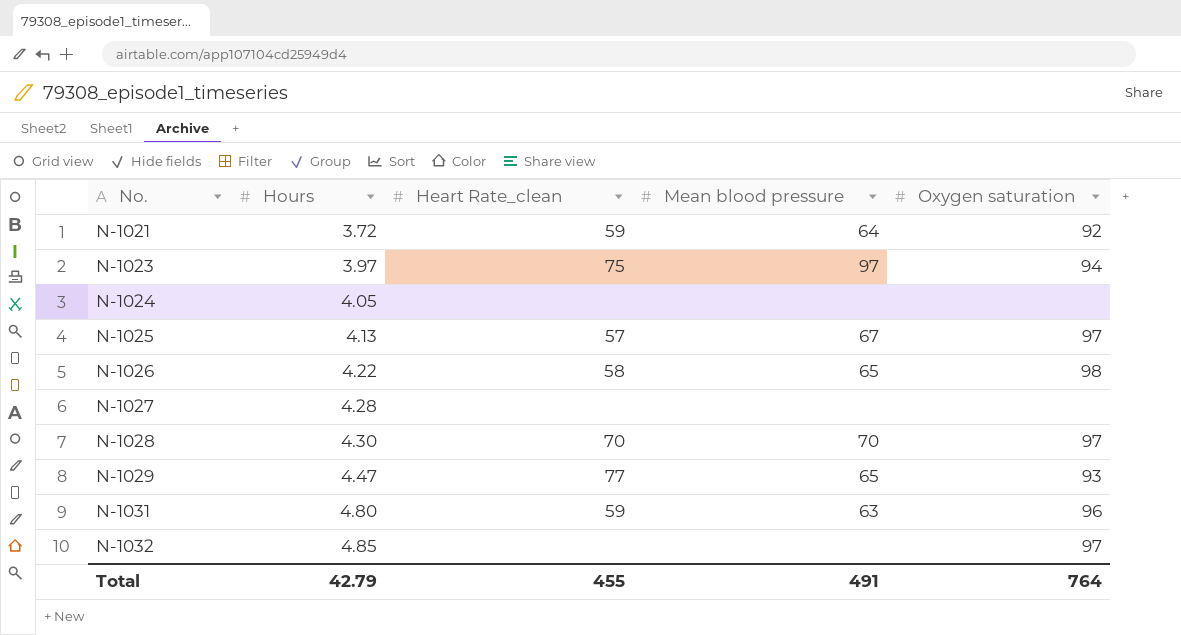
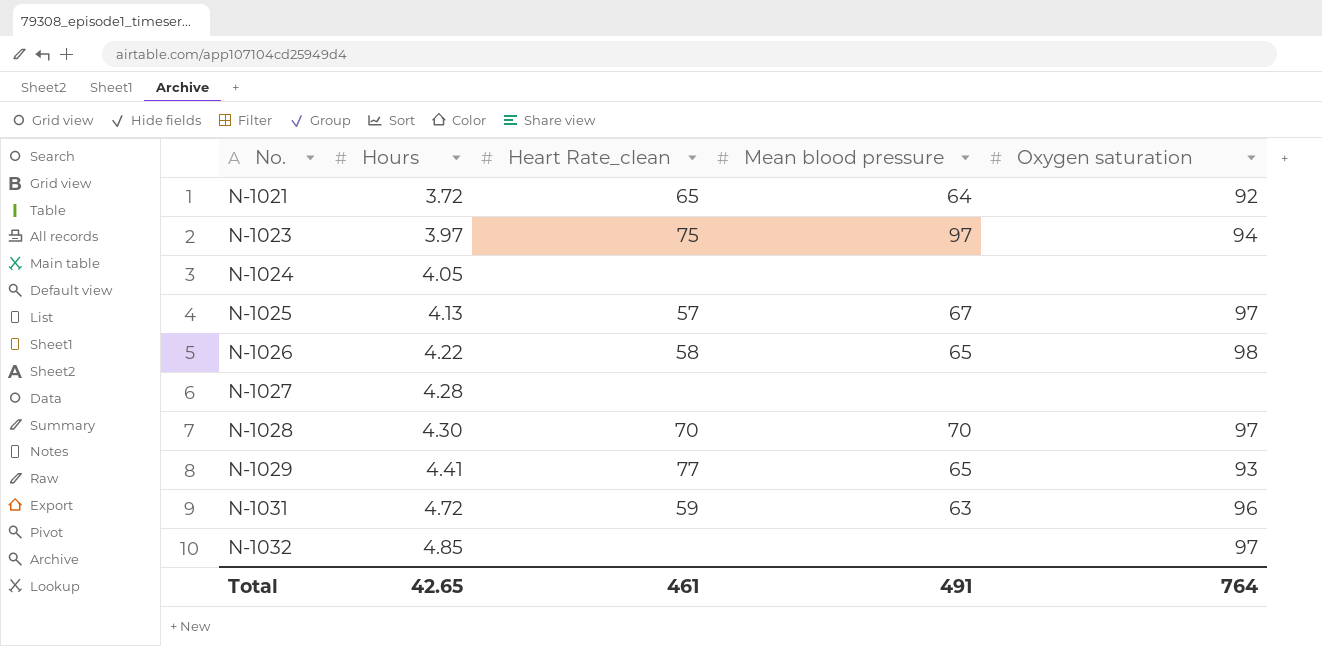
N-1021 | Heart Rate_clean: 59 -> 65
N-1029 | Hours: 4.47 -> 4.41
N-1031 | Hours: 4.80 -> 4.72
Total | Hours: 42.79 -> 42.65
Total | Heart Rate_clean: 455 -> 461

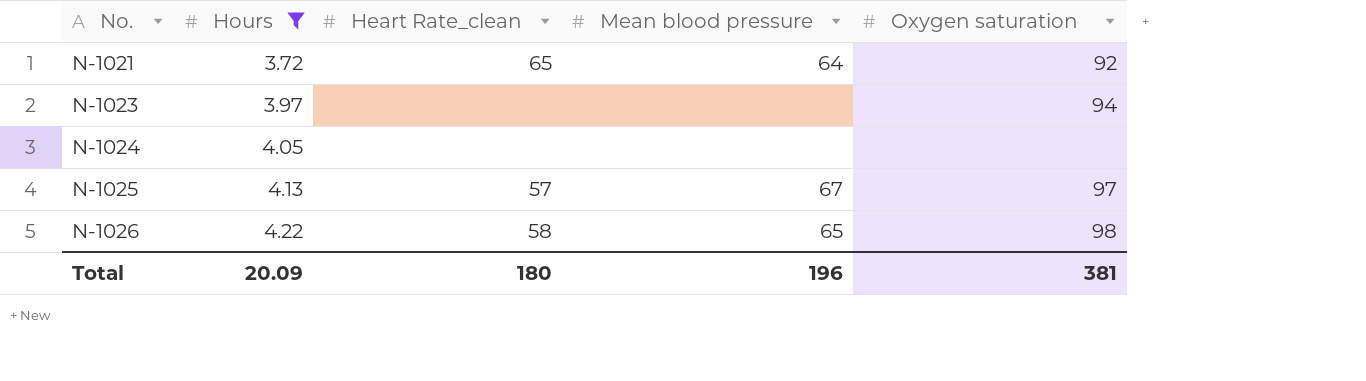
filter: none -> Hours <= 4.22
N-1023 | Heart Rate_clean: 75 -> none
N-1023 | Mean blood pressure: 97 -> none
Total | Hours: 42.65 -> 20.09
Total | Heart Rate_clean: 461 -> 180
Total | Mean blood pressure: 491 -> 196
Total | Oxygen saturation: 764 -> 381

